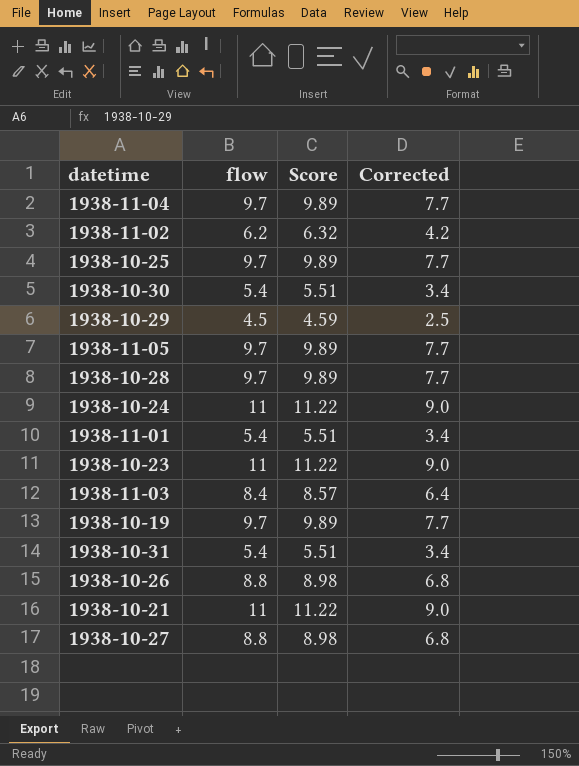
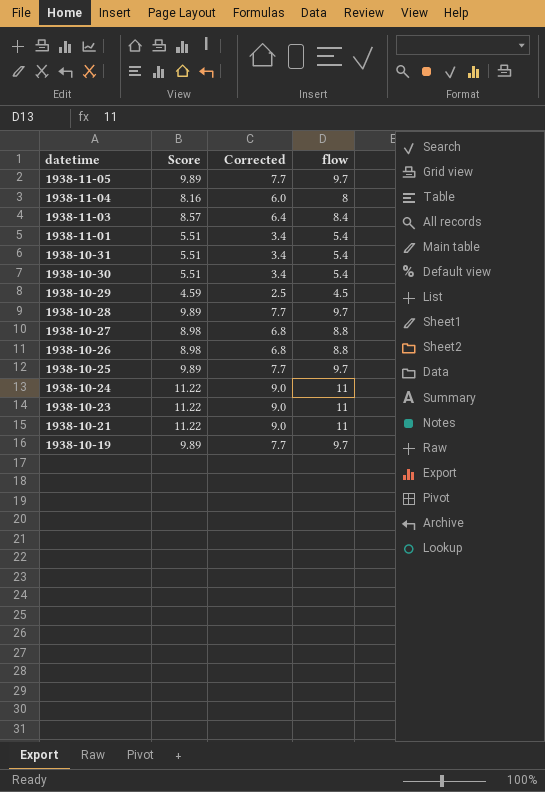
row order: none -> datetime descending
column flow | position: 2 -> 4
row 1938-11-02: 6.2 | 6.32 | 4.2 -> none
1938-11-04 | Score: 9.89 -> 8.16
1938-11-04 | Corrected: 7.7 -> 6.0
1938-11-04 | flow: 9.7 -> 8

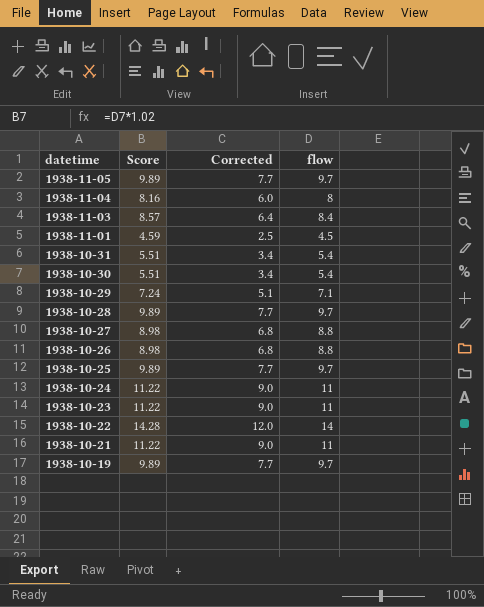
1938-11-01 | Score: 5.51 -> 4.59
1938-11-01 | Corrected: 3.4 -> 2.5
1938-11-01 | flow: 5.4 -> 4.5
1938-10-29 | Score: 4.59 -> 7.24
1938-10-29 | Corrected: 2.5 -> 5.1
1938-10-29 | flow: 4.5 -> 7.1
row 1938-10-22: none -> 14.28 | 12.0 | 14

